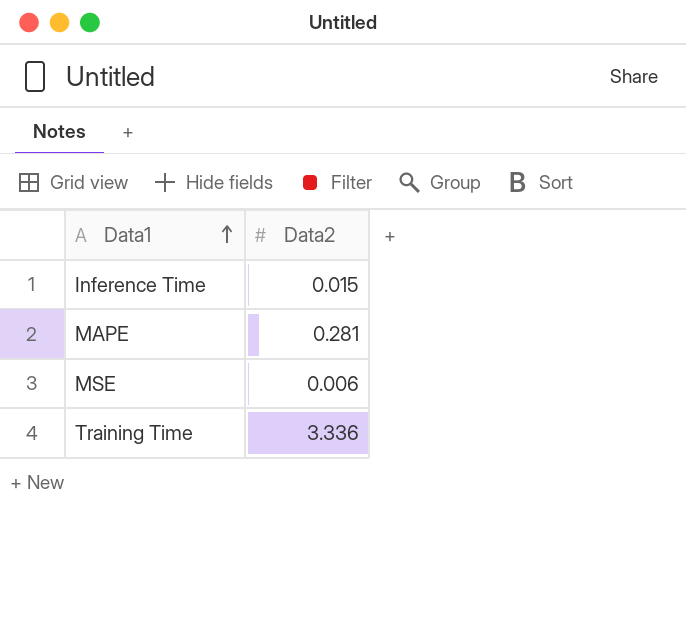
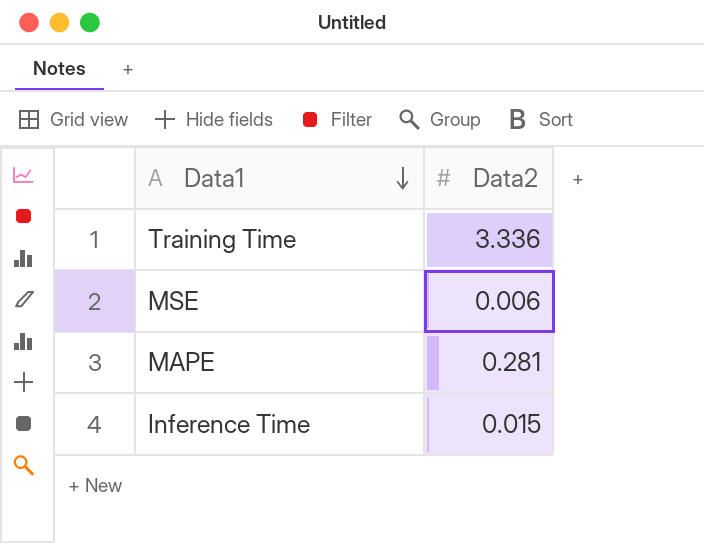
row order: Data1 ascending -> Data1 descending

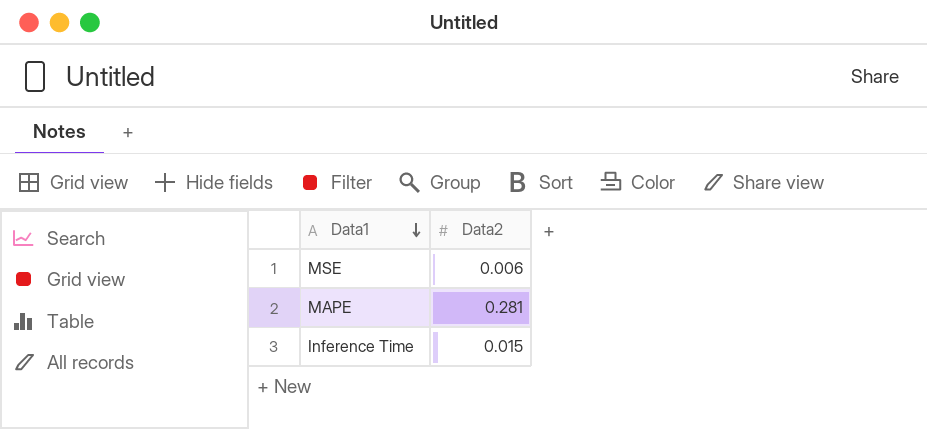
row Training Time: 3.336 -> none

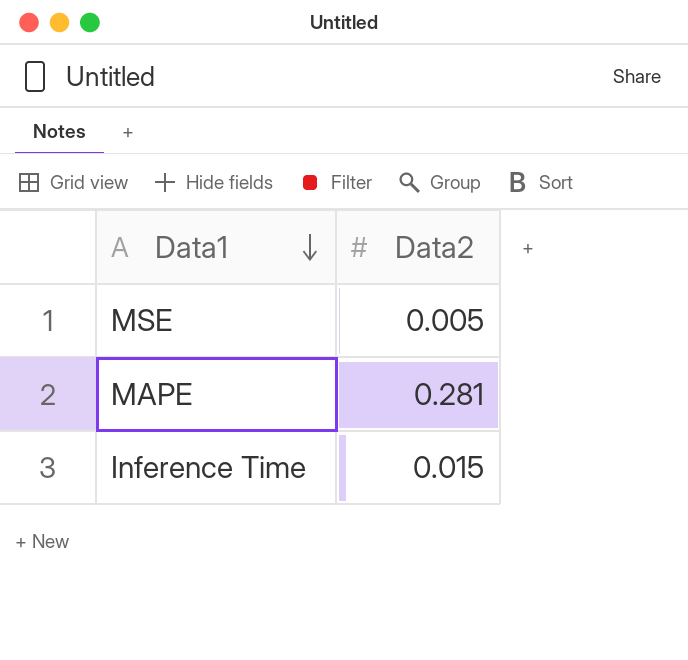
MSE | Data2: 0.006 -> 0.005

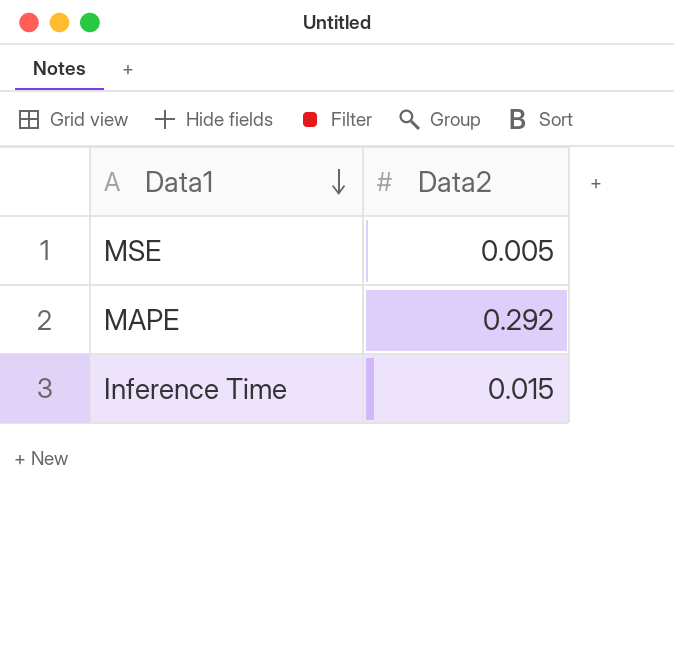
MAPE | Data2: 0.281 -> 0.292

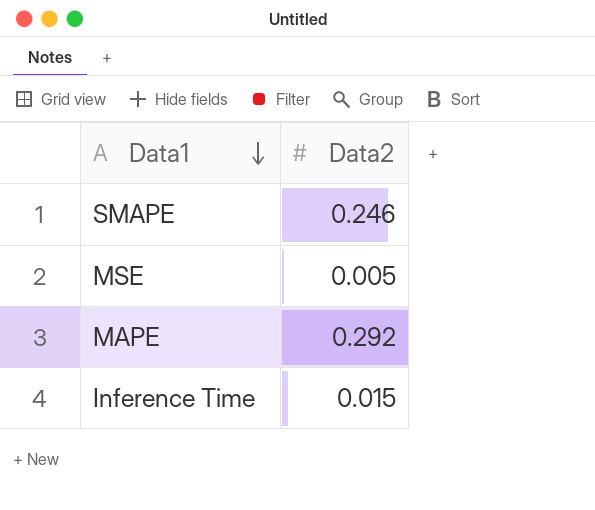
row SMAPE: none -> 0.246

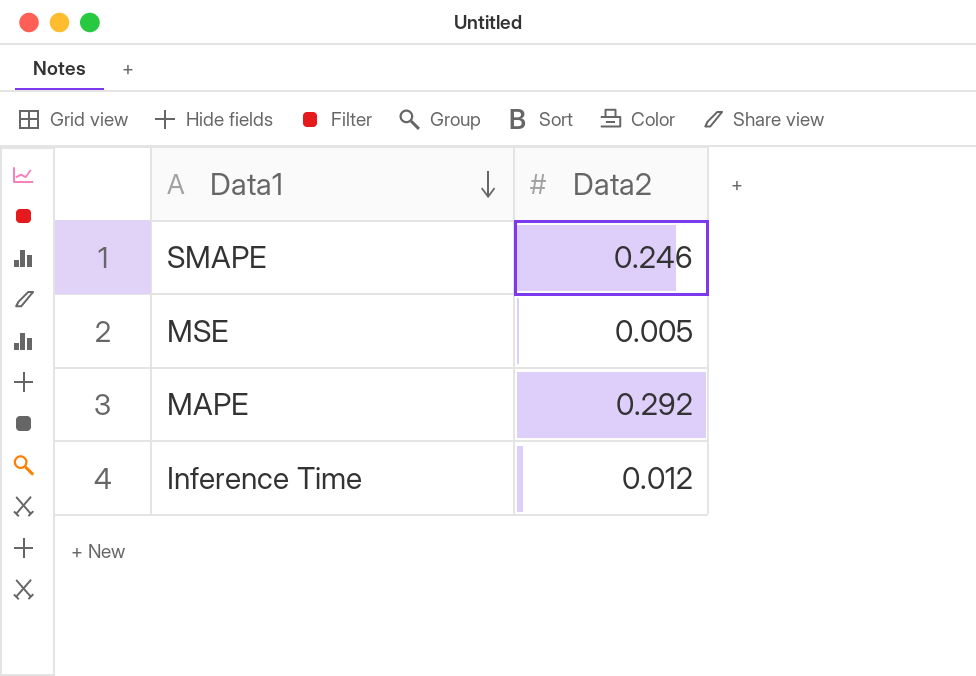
Inference Time | Data2: 0.015 -> 0.012

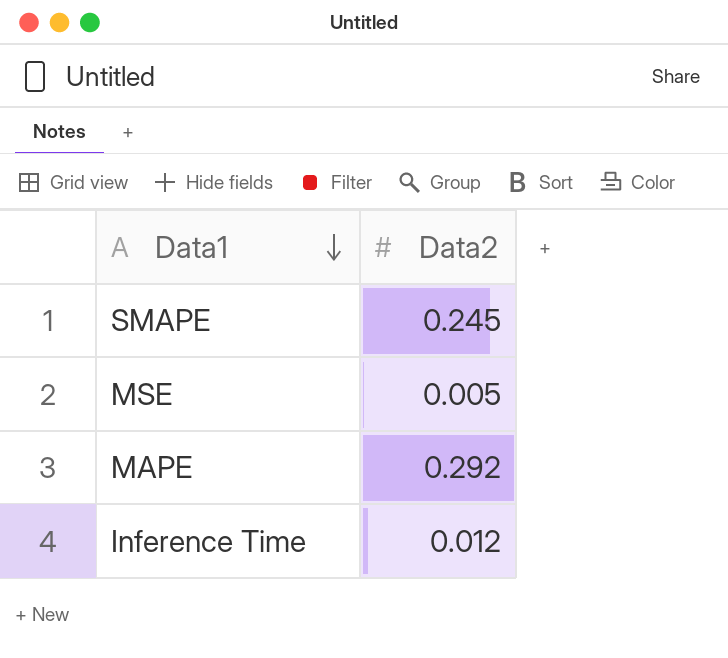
SMAPE | Data2: 0.246 -> 0.245

